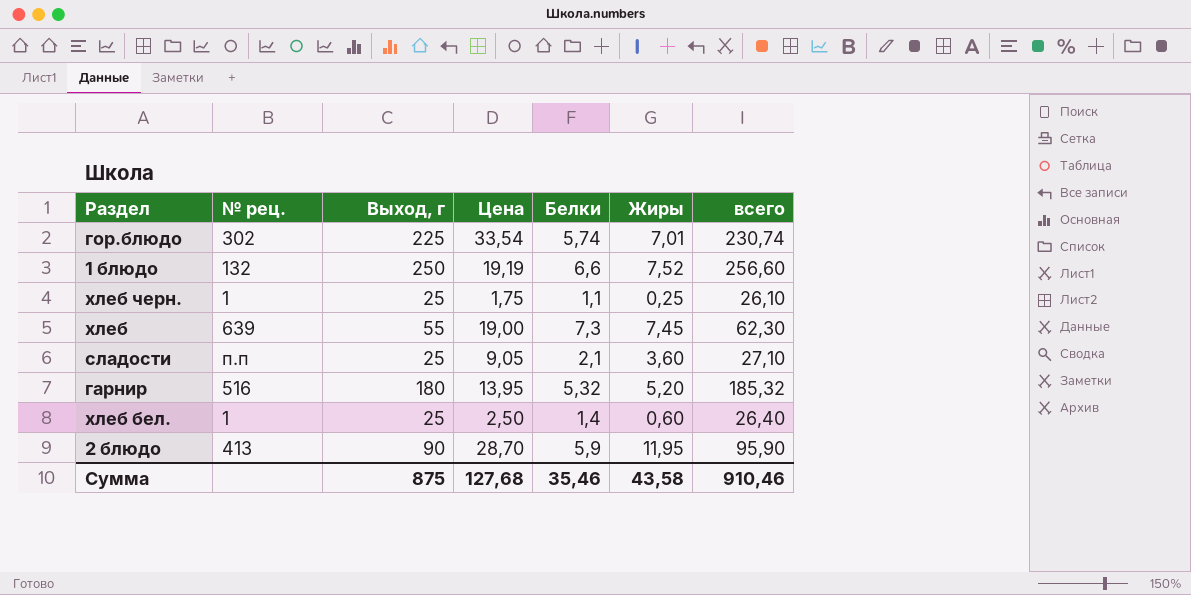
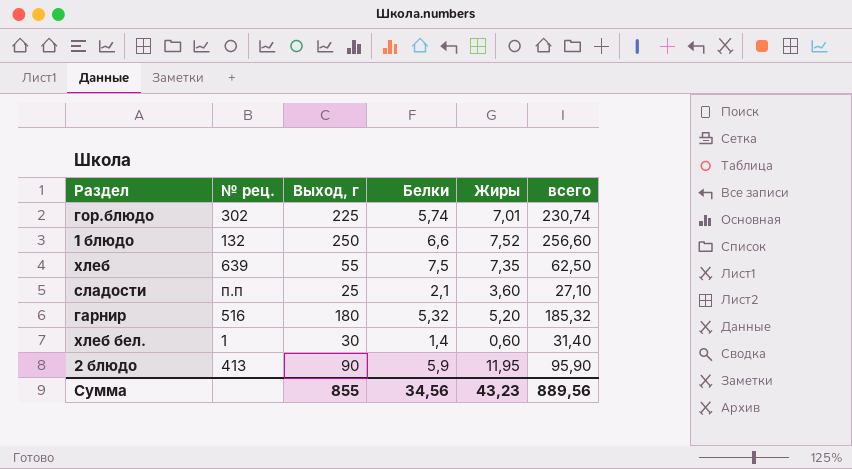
column Цена | position: 4 -> none
row хлеб черн.: 1 | 25 | 1,75 | 1,1 | 0,25 | 26,10 -> none
хлеб | Белки: 7,3 -> 7,5
хлеб | Жиры: 7,45 -> 7,35
хлеб | всего: 62,30 -> 62,50
хлеб бел. | Выход, г: 25 -> 30
хлеб бел. | всего: 26,40 -> 31,40
Сумма | Выход, г: 875 -> 855
Сумма | Белки: 35,46 -> 34,56
Сумма | Жиры: 43,58 -> 43,23
Сумма | всего: 910,46 -> 889,56

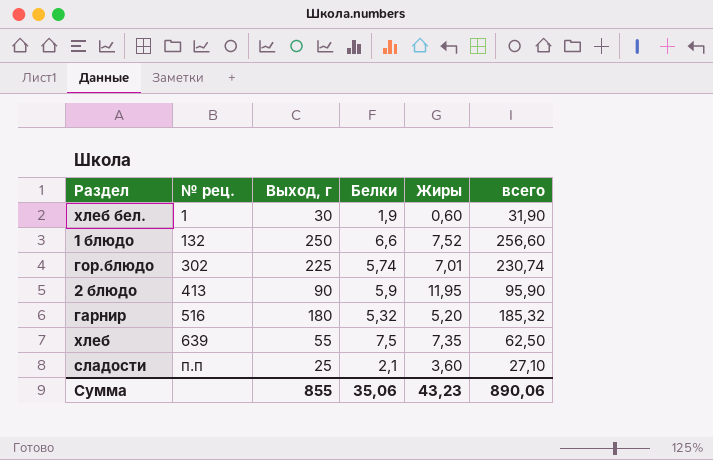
row order: none -> № рец. ascending
хлеб бел. | Белки: 1,4 -> 1,9
хлеб бел. | всего: 31,40 -> 31,90
Сумма | Белки: 34,56 -> 35,06
Сумма | всего: 889,56 -> 890,06

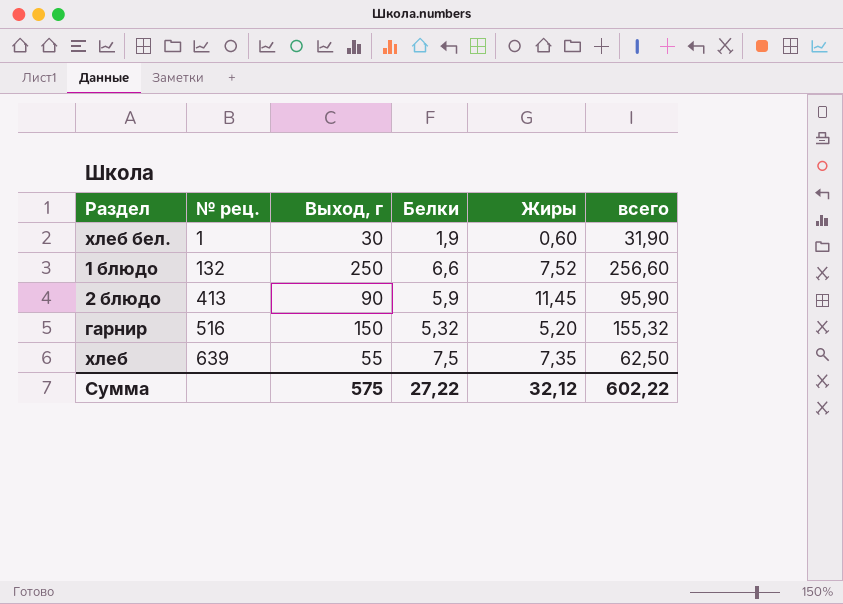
row гор.блюдо: 302 | 225 | 5,74 | 7,01 | 230,74 -> none
row сладости: п.п | 25 | 2,1 | 3,60 | 27,10 -> none
2 блюдо | Жиры: 11,95 -> 11,45
гарнир | Выход, г: 180 -> 150
гарнир | всего: 185,32 -> 155,32
Сумма | Выход, г: 855 -> 575
Сумма | Белки: 35,06 -> 27,22
Сумма | Жиры: 43,23 -> 32,12
Сумма | всего: 890,06 -> 602,22

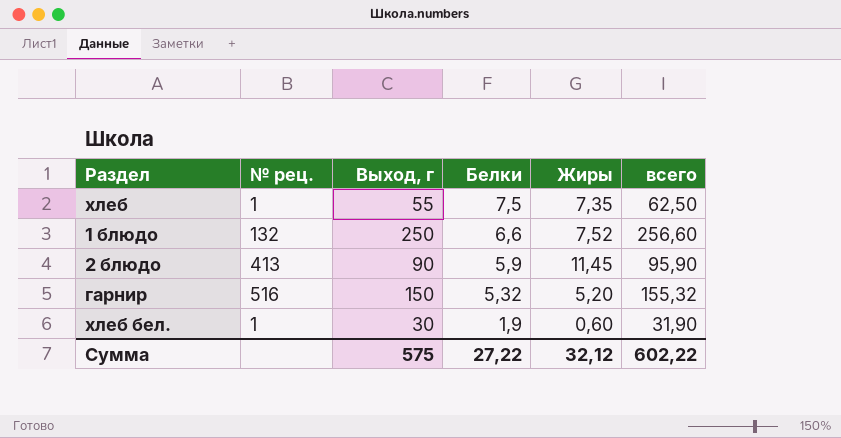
row order: № рец. ascending -> Белки descending
хлеб | № рец.: 639 -> 1

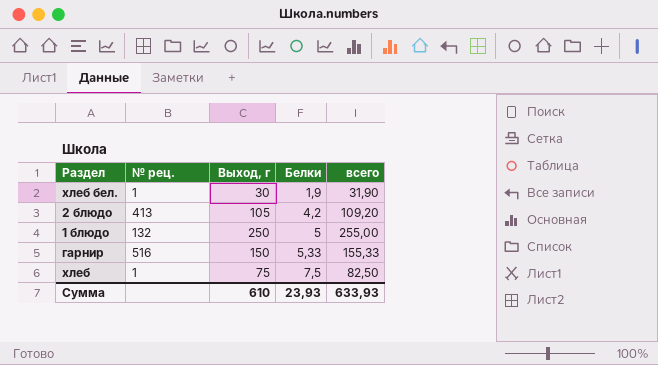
row order: Белки descending -> Белки ascending
column Жиры | position: 5 -> none
2 блюдо | Выход, г: 90 -> 105
2 блюдо | Белки: 5,9 -> 4,2
2 блюдо | всего: 95,90 -> 109,20
1 блюдо | Белки: 6,6 -> 5
1 блюдо | всего: 256,60 -> 255,00
гарнир | Белки: 5,32 -> 5,33
гарнир | всего: 155,32 -> 155,33
хлеб | Выход, г: 55 -> 75
хлеб | всего: 62,50 -> 82,50
Сумма | Выход, г: 575 -> 610
Сумма | Белки: 27,22 -> 23,93
Сумма | всего: 602,22 -> 633,93

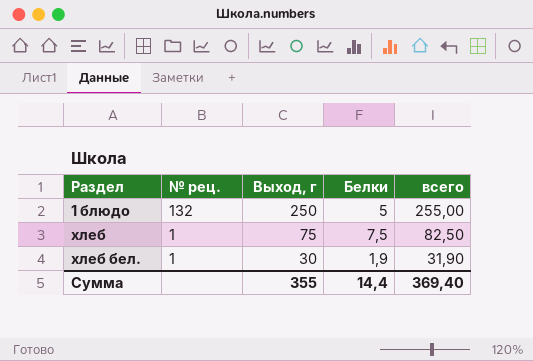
row order: Белки ascending -> Раздел ascending
row 2 блюдо: 413 | 105 | 4,2 | 109,20 -> none
row гарнир: 516 | 150 | 5,33 | 155,33 -> none
Сумма | Выход, г: 610 -> 355
Сумма | Белки: 23,93 -> 14,4
Сумма | всего: 633,93 -> 369,40

